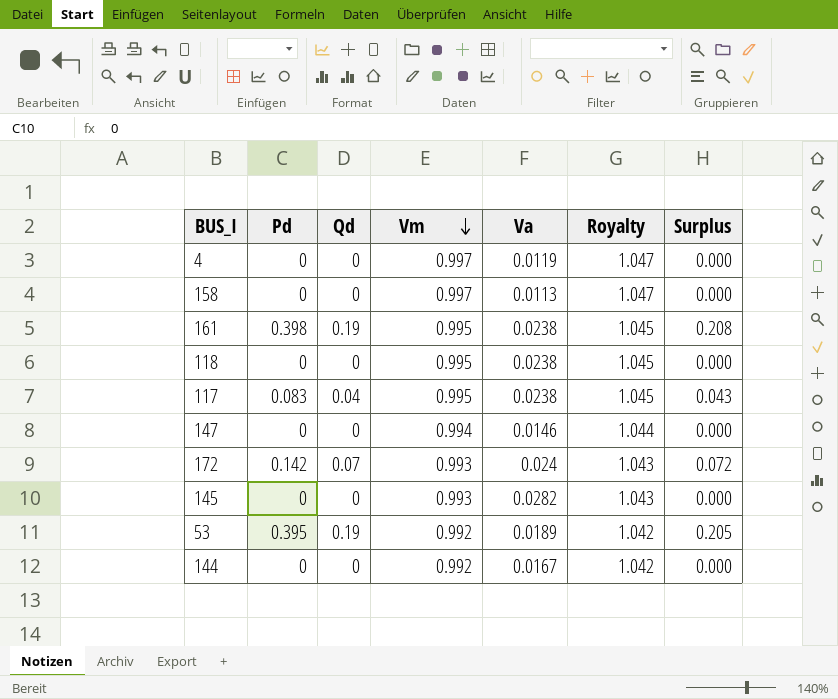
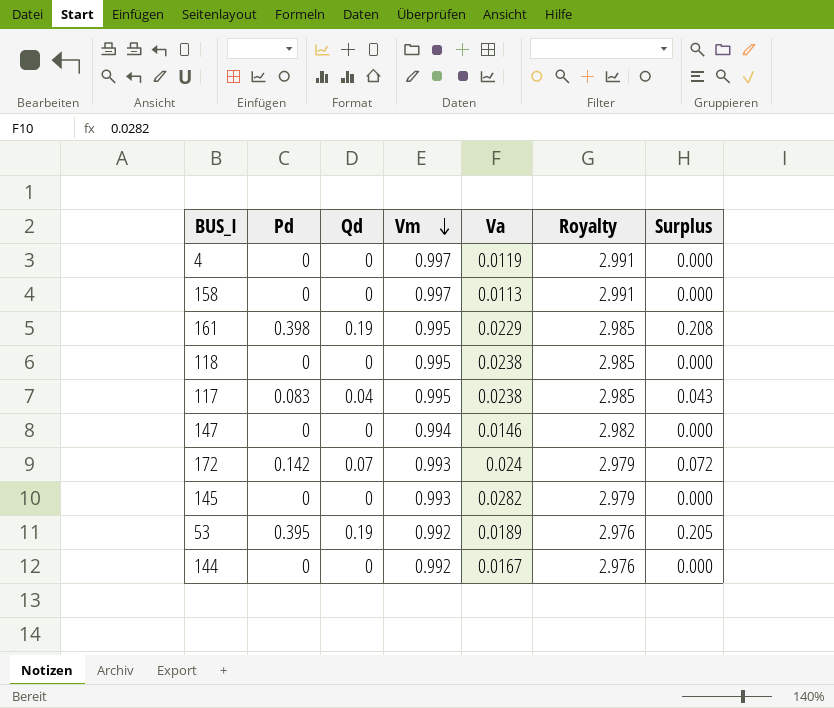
column Royalty | formula: [Vm] * 1.05 -> [Vm] * 3
161 | Va: 0.0238 -> 0.0229

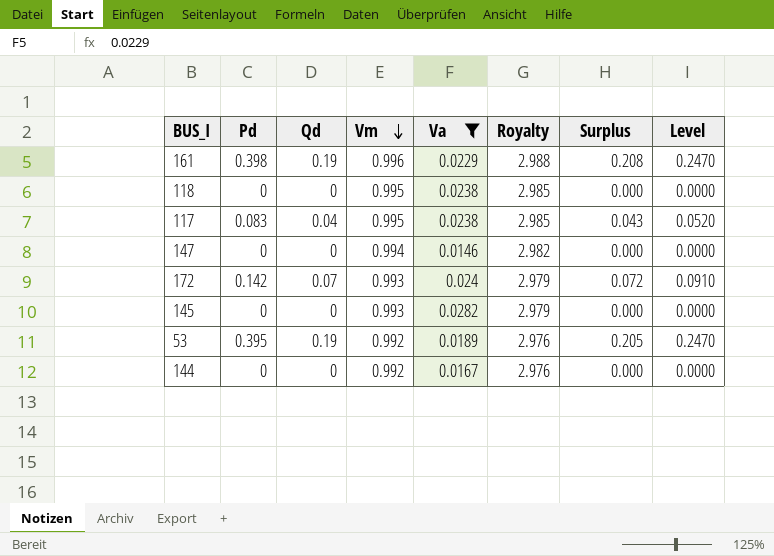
filter: none -> Va >= 0.0146
column Level | formula: none -> [Qd] * 1.3
161 | Vm: 0.995 -> 0.996
161 | Royalty: 2.985 -> 2.988

